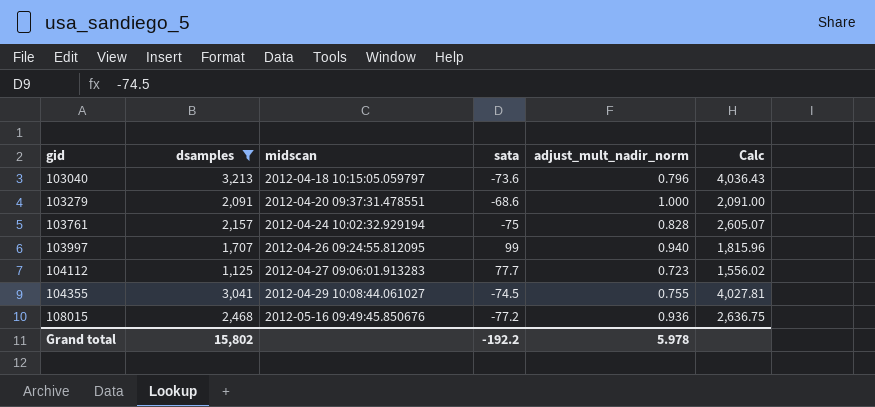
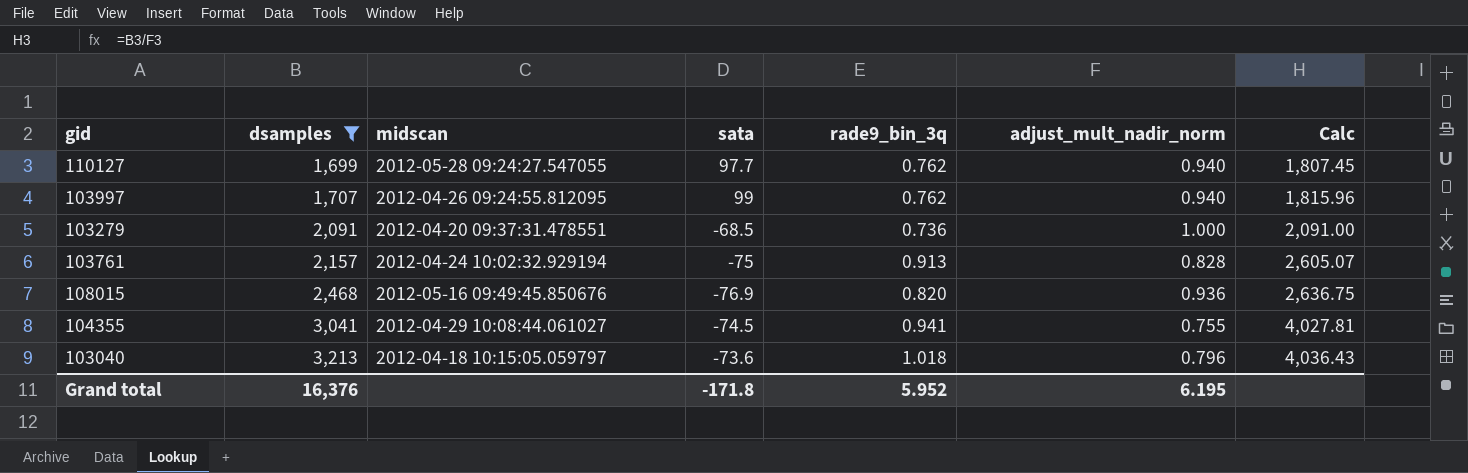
row order: gid ascending -> dsamples ascending
column rade9_bin_3q | position: none -> 5
row 104112: 1,125 | 2012-04-27 09:06:01.913283 | 77.7 | 0.723 | 1,556.02 -> none
row 110127: none -> 1,699 | 2012-05-28 09:24:27.547055 | 97.7 | 0.762 | 0.940 | 1,807.45
103279 | sata: -68.6 -> -68.5
108015 | sata: -77.2 -> -76.9
Grand total | dsamples: 15,802 -> 16,376
Grand total | sata: -192.2 -> -171.8
Grand total | adjust_mult_nadir_norm: 5.978 -> 6.195

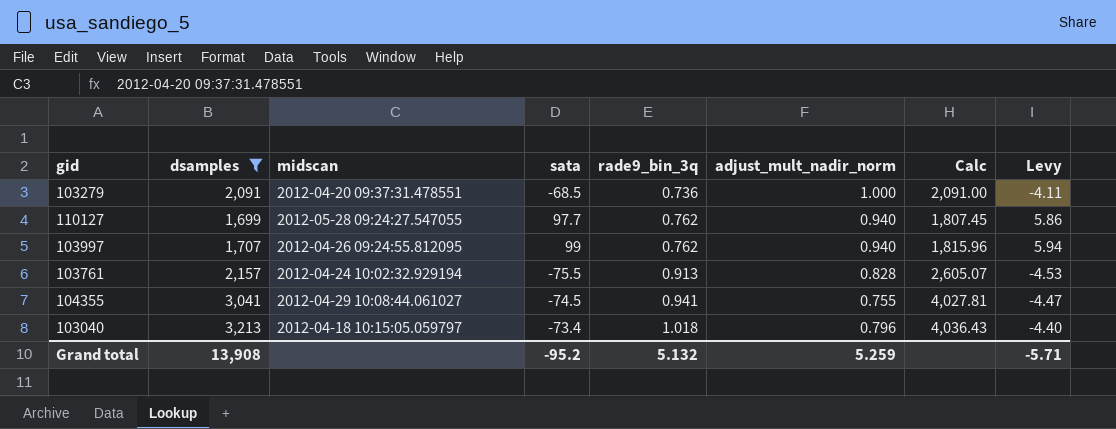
row order: dsamples ascending -> rade9_bin_3q ascending
column Levy | formula: none -> [sata] * 0.06
row 108015: 2,468 | 2012-05-16 09:49:45.850676 | -76.9 | 0.820 | 0.936 | 2,636.75 -> none
103761 | sata: -75 -> -75.5
103040 | sata: -73.6 -> -73.4
Grand total | dsamples: 16,376 -> 13,908
Grand total | sata: -171.8 -> -95.2
Grand total | rade9_bin_3q: 5.952 -> 5.132
Grand total | adjust_mult_nadir_norm: 6.195 -> 5.259

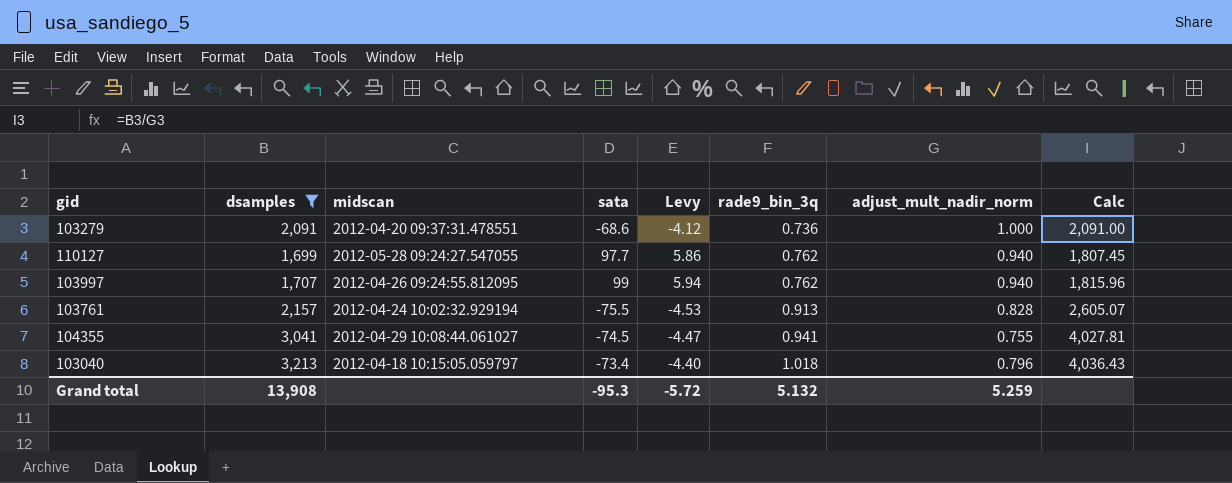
column Levy | position: 8 -> 5
103279 | sata: -68.5 -> -68.6
103279 | Levy: -4.11 -> -4.12
Grand total | sata: -95.2 -> -95.3
Grand total | Levy: -5.71 -> -5.72

